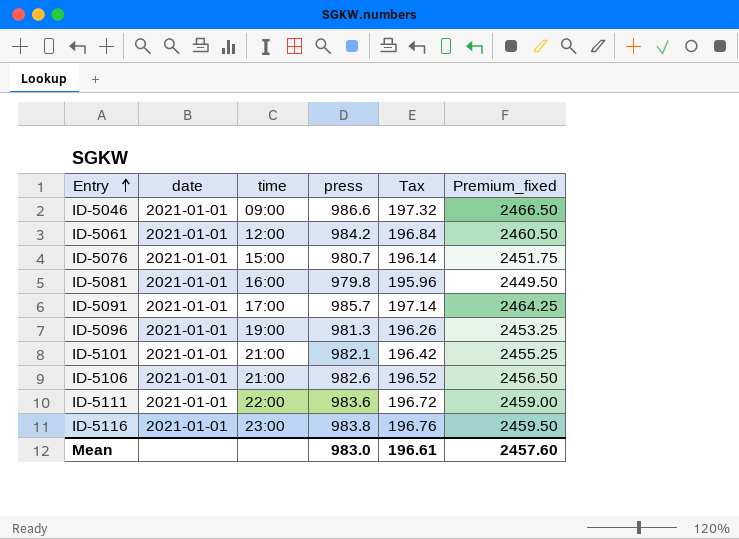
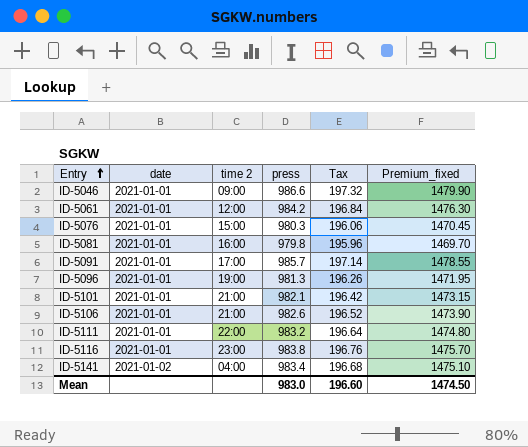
column name: time -> time 2
column Premium_fixed | formula: [press] * 2.5 -> [press] * 1.5
ID-5076 | press: 980.7 -> 980.3
ID-5076 | Tax: 196.14 -> 196.06
ID-5111 | press: 983.6 -> 983.2
ID-5111 | Tax: 196.72 -> 196.64
row ID-5141: none -> 2021-01-02 | 04:00 | 983.4 | 196.68 | 1475.10
Mean | Tax: 196.61 -> 196.60
Mean | Premium_fixed: 2457.60 -> 1474.50

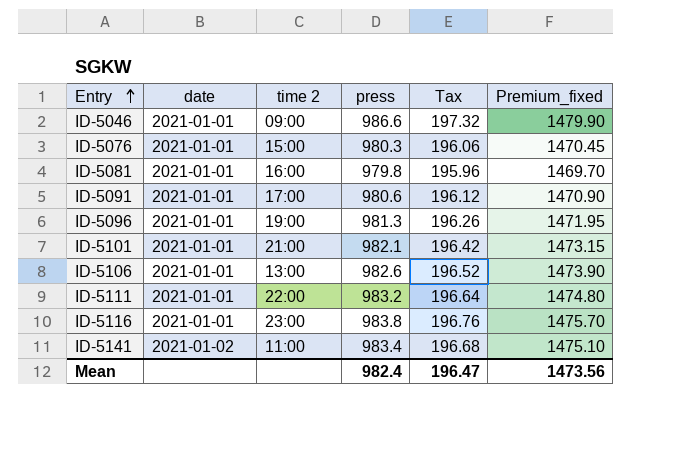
row ID-5061: 2021-01-01 | 12:00 | 984.2 | 196.84 | 1476.30 -> none
ID-5091 | press: 985.7 -> 980.6
ID-5091 | Tax: 197.14 -> 196.12
ID-5091 | Premium_fixed: 1478.55 -> 1470.90
ID-5106 | time 2: 21:00 -> 13:00
ID-5141 | time 2: 04:00 -> 11:00
Mean | press: 983.0 -> 982.4
Mean | Tax: 196.60 -> 196.47
Mean | Premium_fixed: 1474.50 -> 1473.56

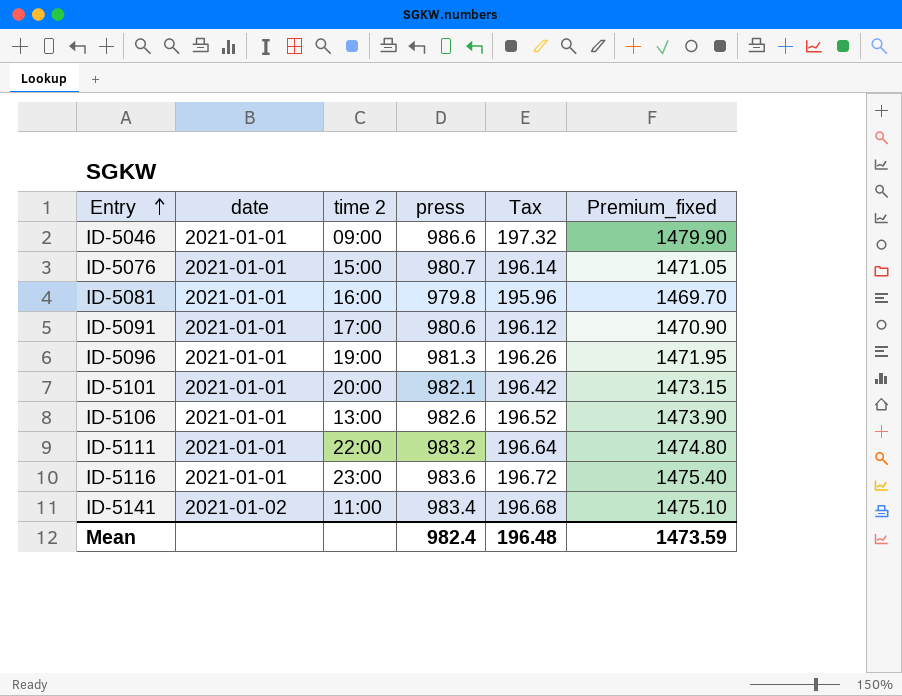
ID-5076 | press: 980.3 -> 980.7
ID-5076 | Tax: 196.06 -> 196.14
ID-5076 | Premium_fixed: 1470.45 -> 1471.05
ID-5101 | time 2: 21:00 -> 20:00
ID-5116 | press: 983.8 -> 983.6
ID-5116 | Tax: 196.76 -> 196.72
ID-5116 | Premium_fixed: 1475.70 -> 1475.40
Mean | Tax: 196.47 -> 196.48
Mean | Premium_fixed: 1473.56 -> 1473.59

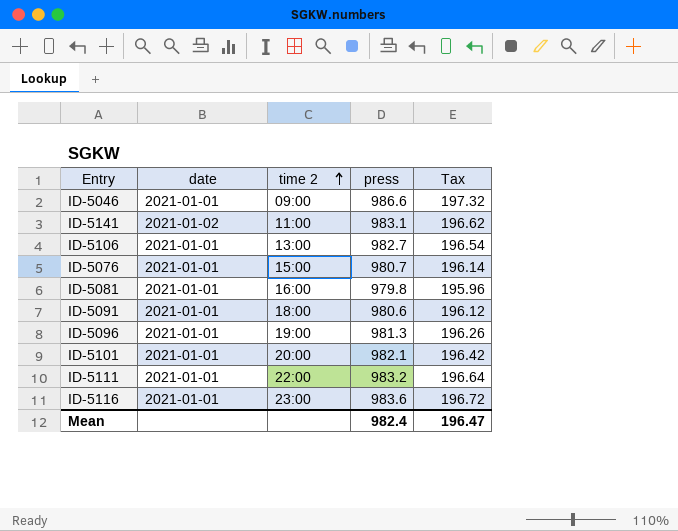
row order: Entry ascending -> time 2 ascending
column Premium_fixed | formula: [press] * 1.5 -> none
ID-5141 | press: 983.4 -> 983.1
ID-5141 | Tax: 196.68 -> 196.62
ID-5106 | press: 982.6 -> 982.7
ID-5106 | Tax: 196.52 -> 196.54
ID-5091 | time 2: 17:00 -> 18:00
Mean | Tax: 196.48 -> 196.47

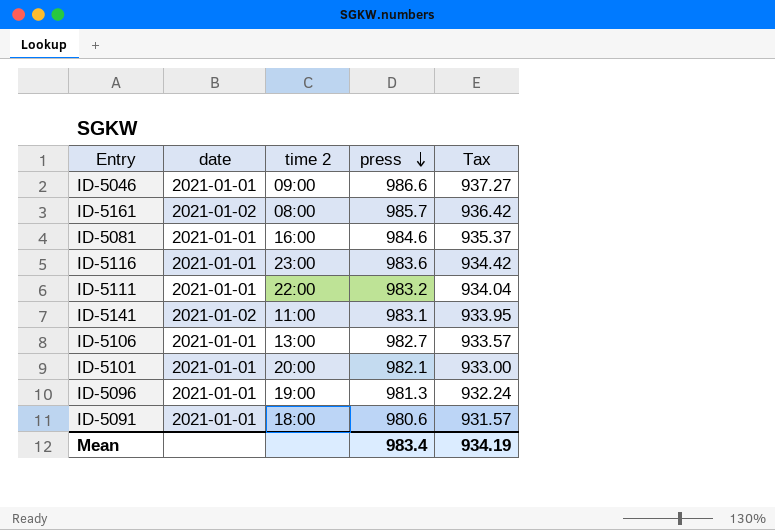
row order: time 2 ascending -> press descending
column Tax | formula: [press] * 0.2 -> [press] * 0.95
row ID-5076: 2021-01-01 | 15:00 | 980.7 | 196.14 -> none
row ID-5161: none -> 2021-01-02 | 08:00 | 985.7 | 936.42
ID-5081 | press: 979.8 -> 984.6
Mean | press: 982.4 -> 983.4
Mean | Tax: 196.47 -> 934.19

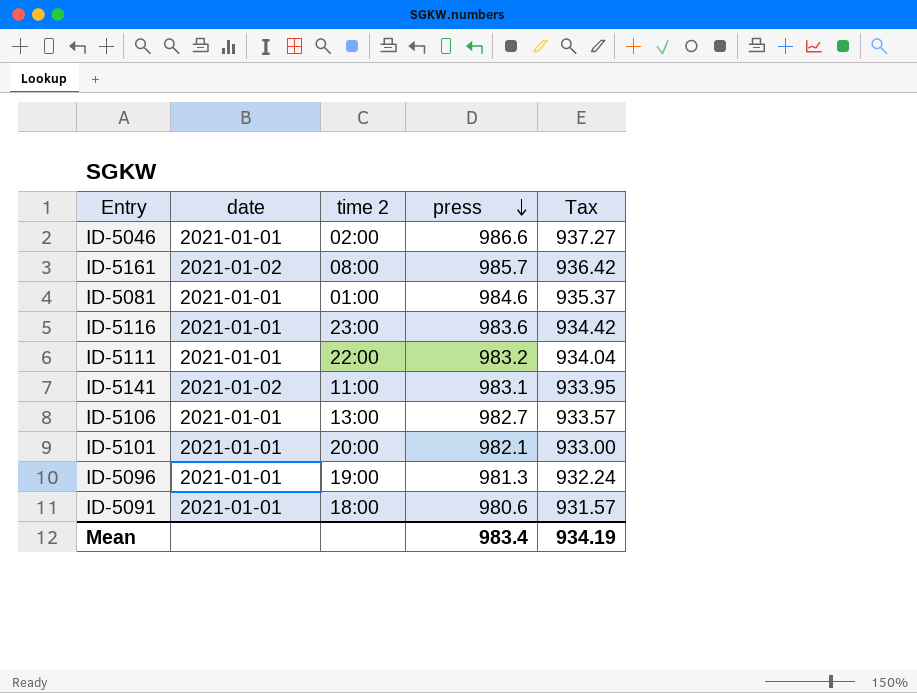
ID-5046 | time 2: 09:00 -> 02:00
ID-5081 | time 2: 16:00 -> 01:00

